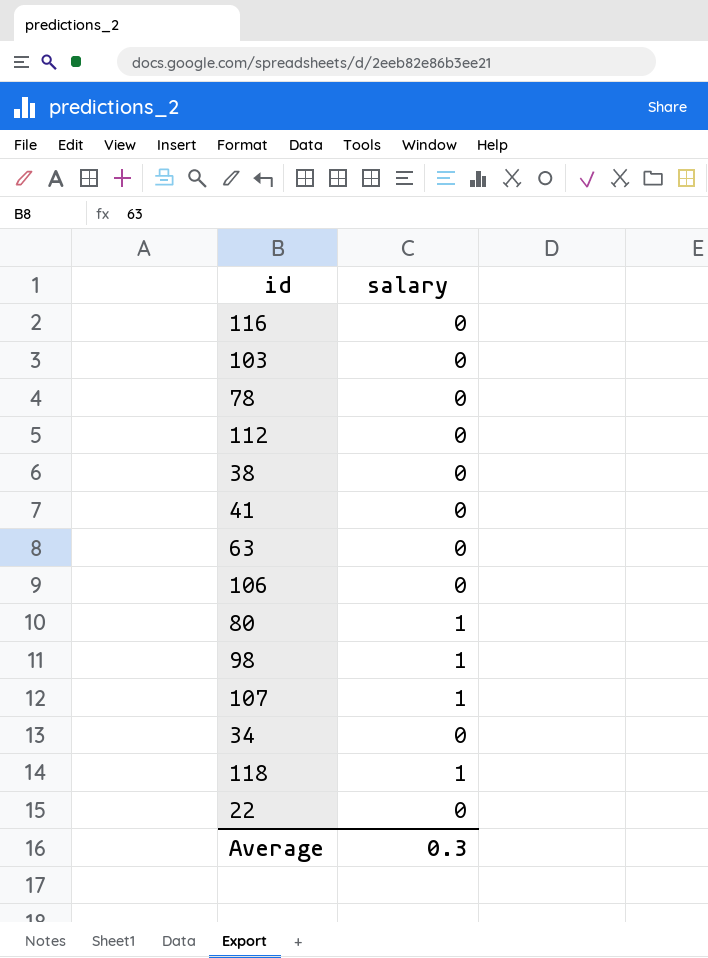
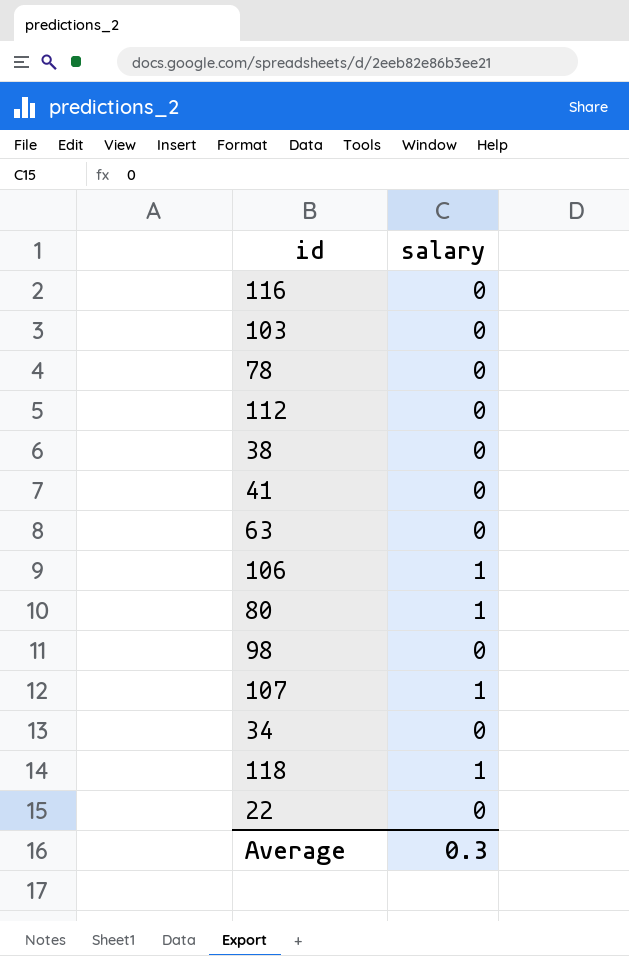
106 | salary: 0 -> 1
98 | salary: 1 -> 0

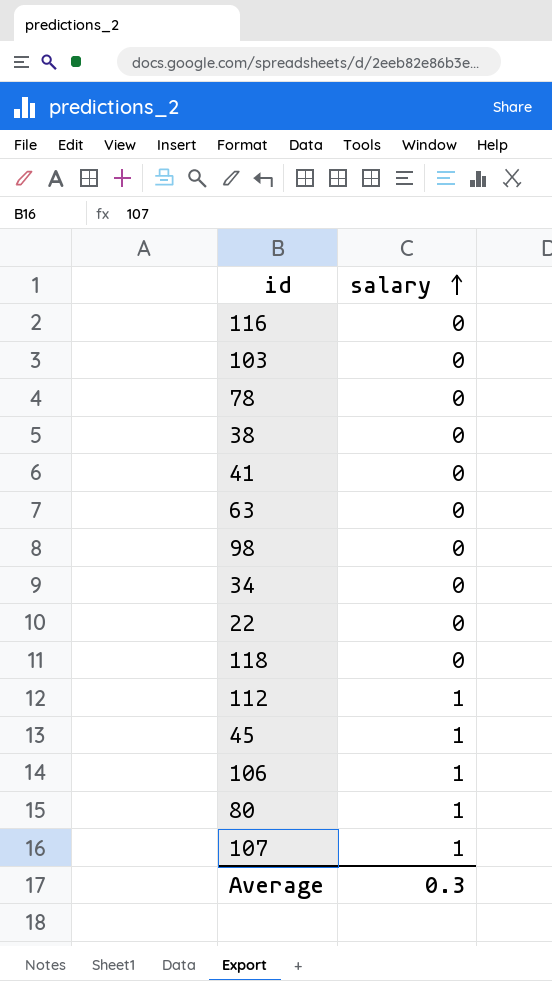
row order: none -> salary ascending
118 | salary: 1 -> 0
112 | salary: 0 -> 1
row 45: none -> 1

